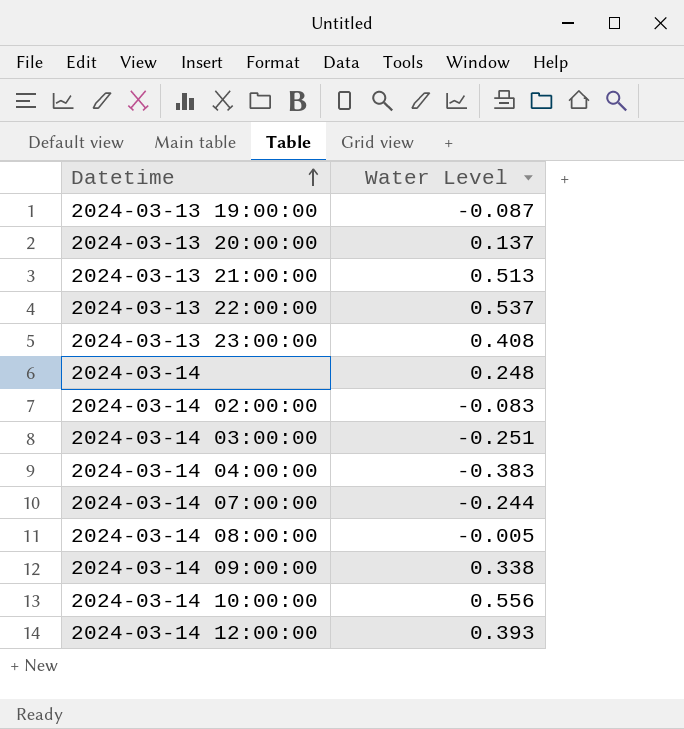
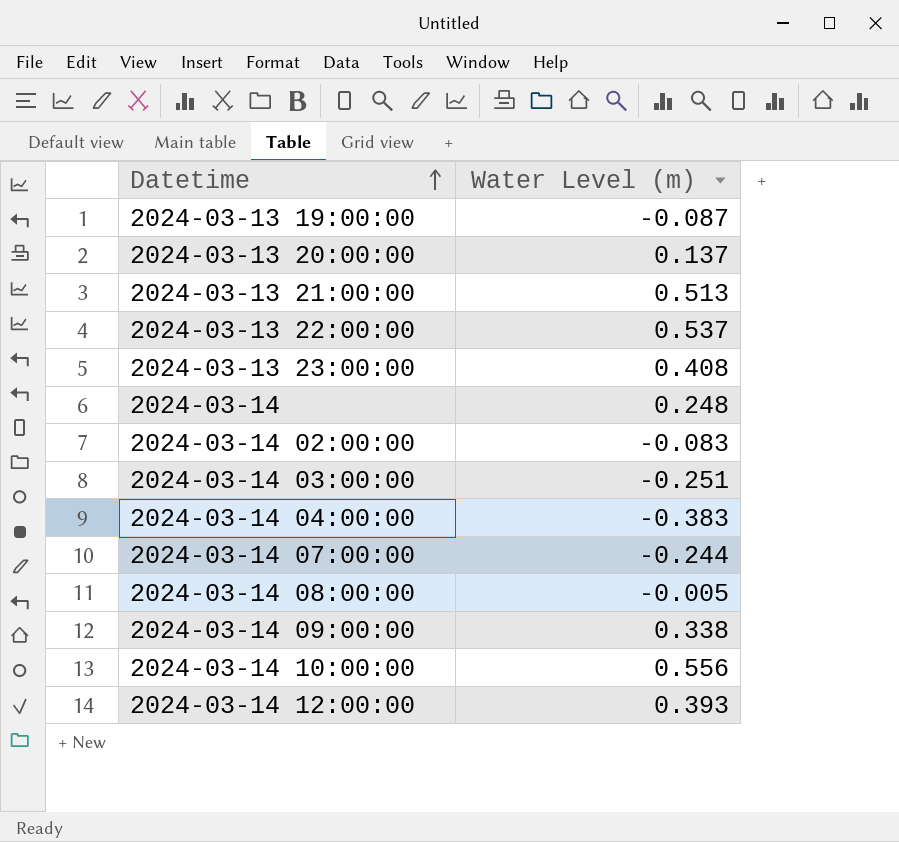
column name: Water Level -> Water Level (m)

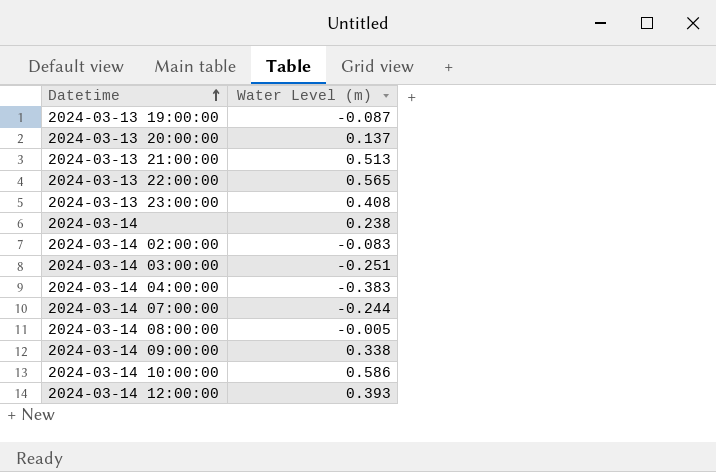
2024-03-13 22:00:00 | Water Level (m): 0.537 -> 0.565
2024-03-14 | Water Level (m): 0.248 -> 0.238
2024-03-14 10:00:00 | Water Level (m): 0.556 -> 0.586

